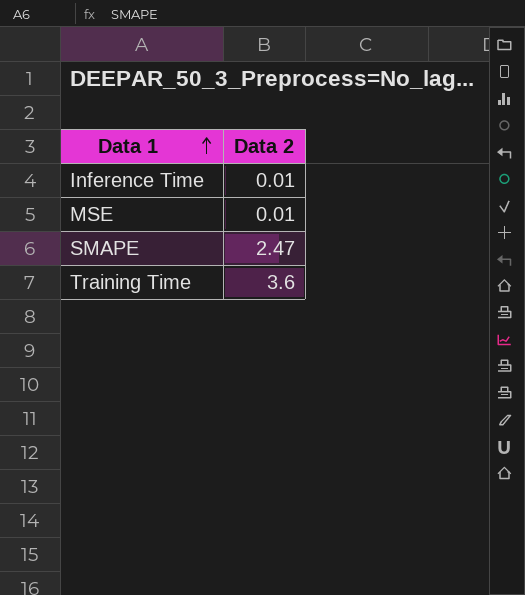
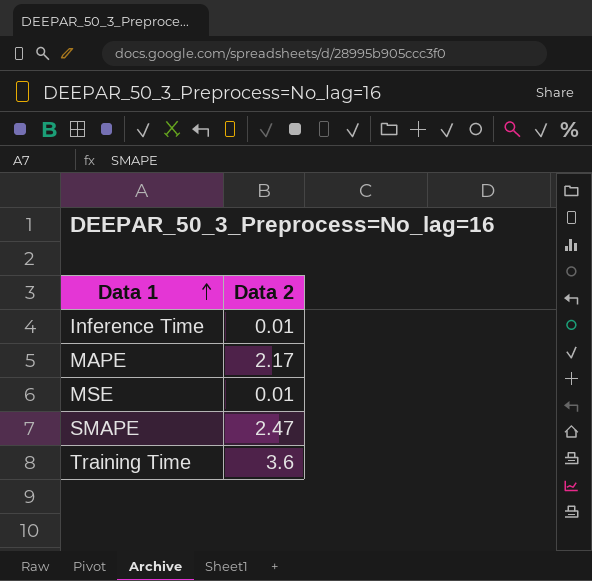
row MAPE: none -> 2.17

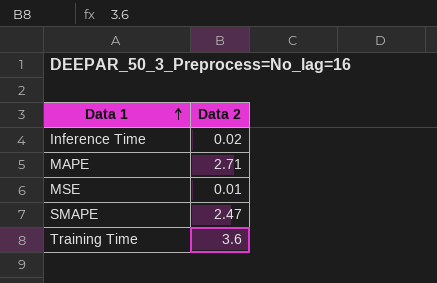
Inference Time | Data 2: 0.01 -> 0.02
MAPE | Data 2: 2.17 -> 2.71

